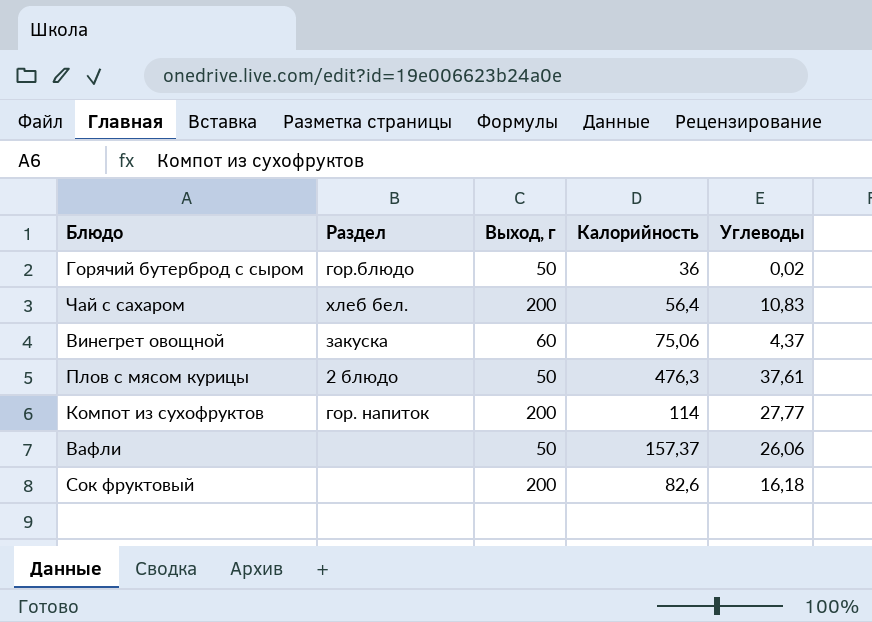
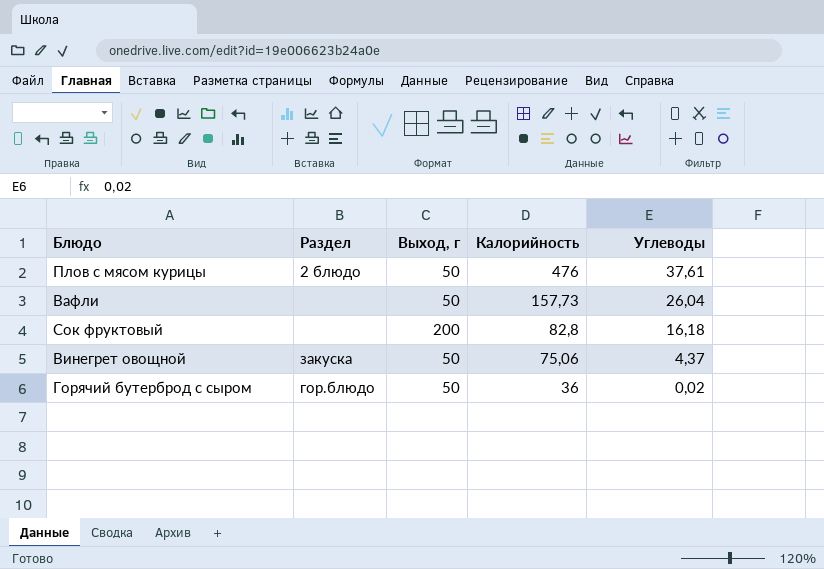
row order: none -> Калорийность descending
row Чай с сахаром: хлеб бел. | 200 | 56,4 | 10,83 -> none
row Компот из сухофруктов: гор. напиток | 200 | 114 | 27,77 -> none
Плов с мясом курицы | Калорийность: 476,3 -> 476
Вафли | Калорийность: 157,37 -> 157,73
Вафли | Углеводы: 26,06 -> 26,04
Сок фруктовый | Калорийность: 82,6 -> 82,8
Винегрет овощной | Выход, г: 60 -> 50

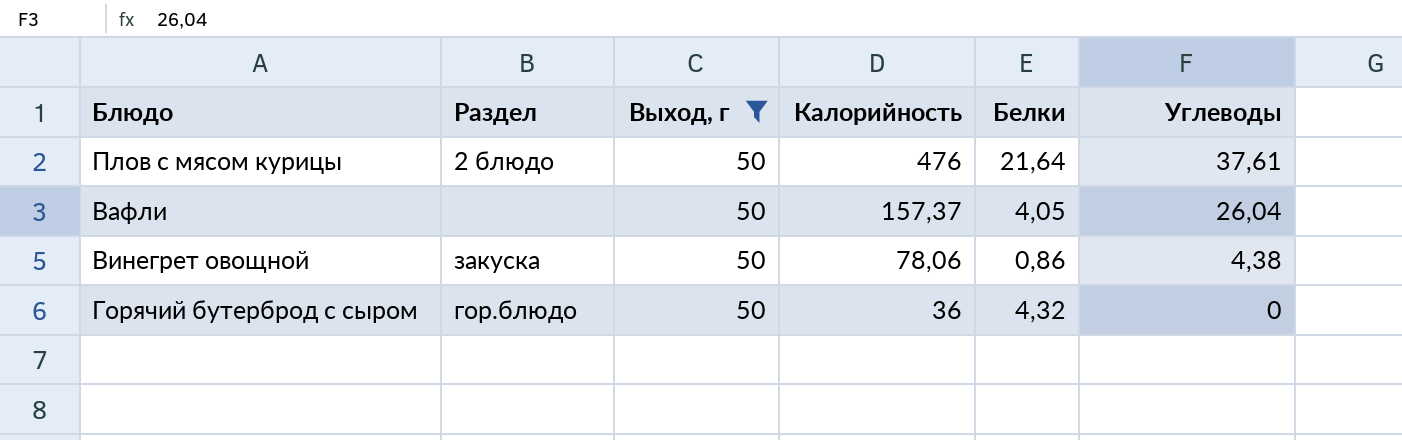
filter: none -> Выход, г = 50
column Белки | position: none -> 5
Вафли | Калорийность: 157,73 -> 157,37
Винегрет овощной | Калорийность: 75,06 -> 78,06
Винегрет овощной | Углеводы: 4,37 -> 4,38
Горячий бутерброд с сыром | Углеводы: 0,02 -> 0

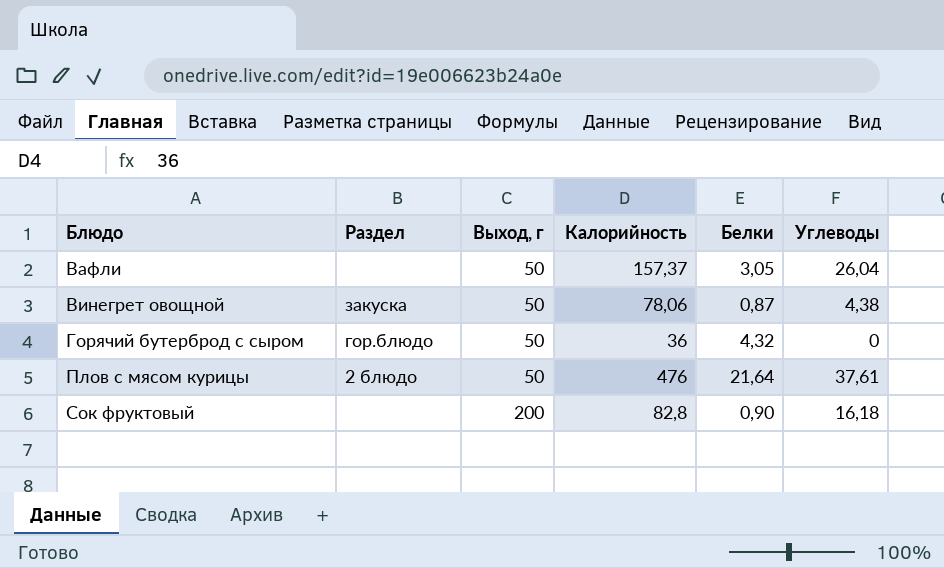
filter: Выход, г = 50 -> none
row order: Калорийность descending -> Блюдо ascending
Вафли | Белки: 4,05 -> 3,05
Винегрет овощной | Белки: 0,86 -> 0,87

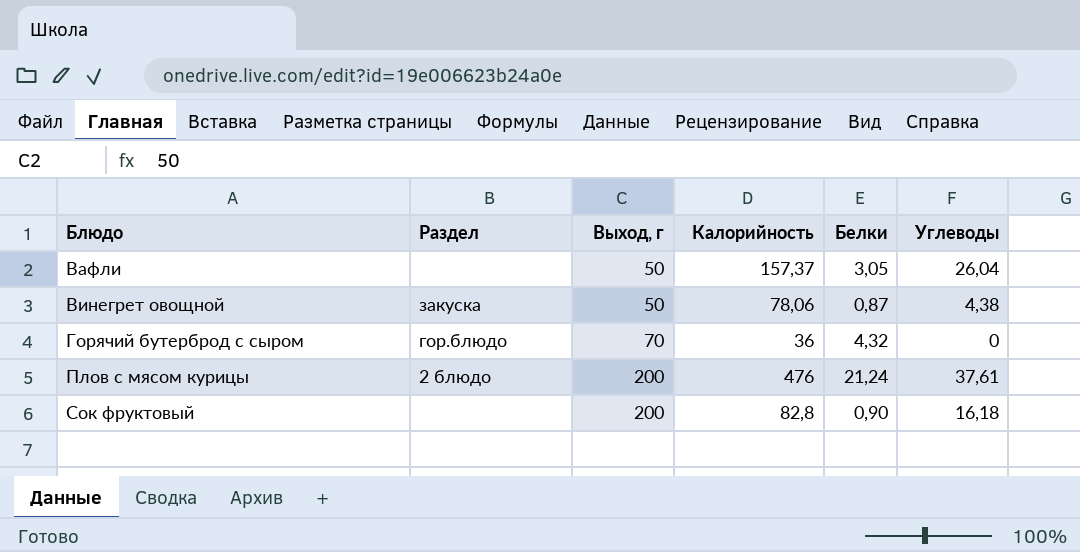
Горячий бутерброд с сыром | Выход, г: 50 -> 70
Плов с мясом курицы | Выход, г: 50 -> 200
Плов с мясом курицы | Белки: 21,64 -> 21,24

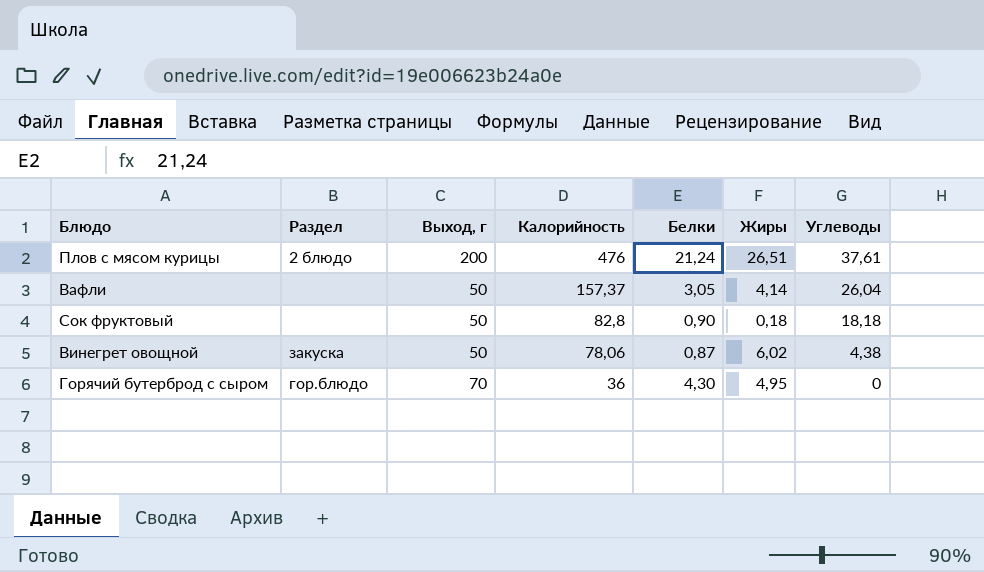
row order: Блюдо ascending -> Калорийность descending
column Жиры | position: none -> 6
Сок фруктовый | Выход, г: 200 -> 50
Сок фруктовый | Углеводы: 16,18 -> 18,18
Горячий бутерброд с сыром | Белки: 4,32 -> 4,30

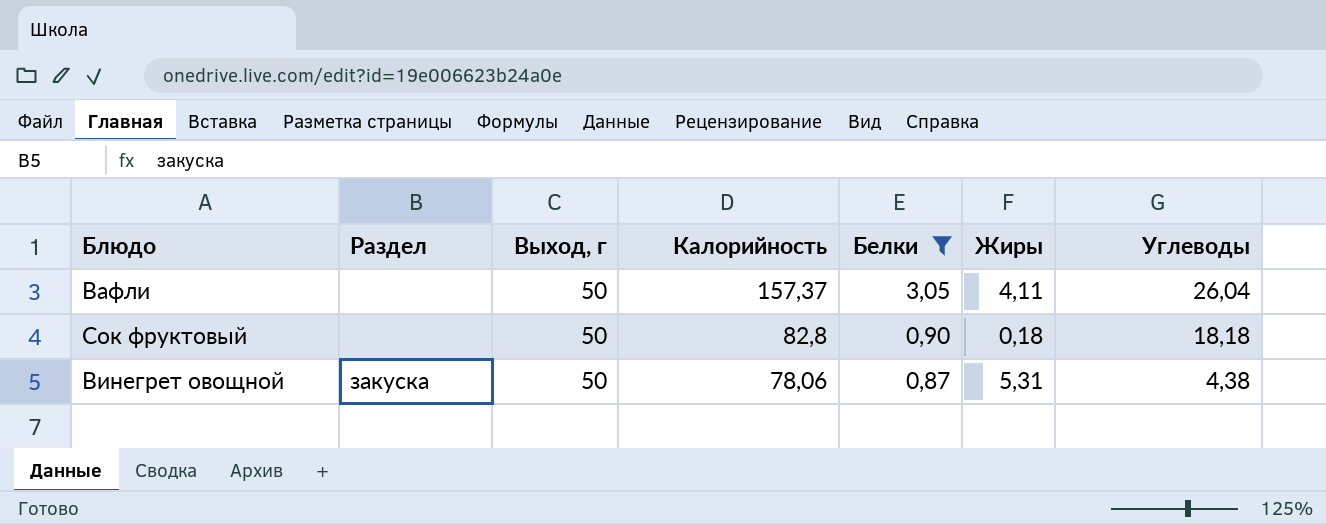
filter: none -> Белки <= 3,05
Вафли | Жиры: 4,14 -> 4,11
Винегрет овощной | Жиры: 6,02 -> 5,31

